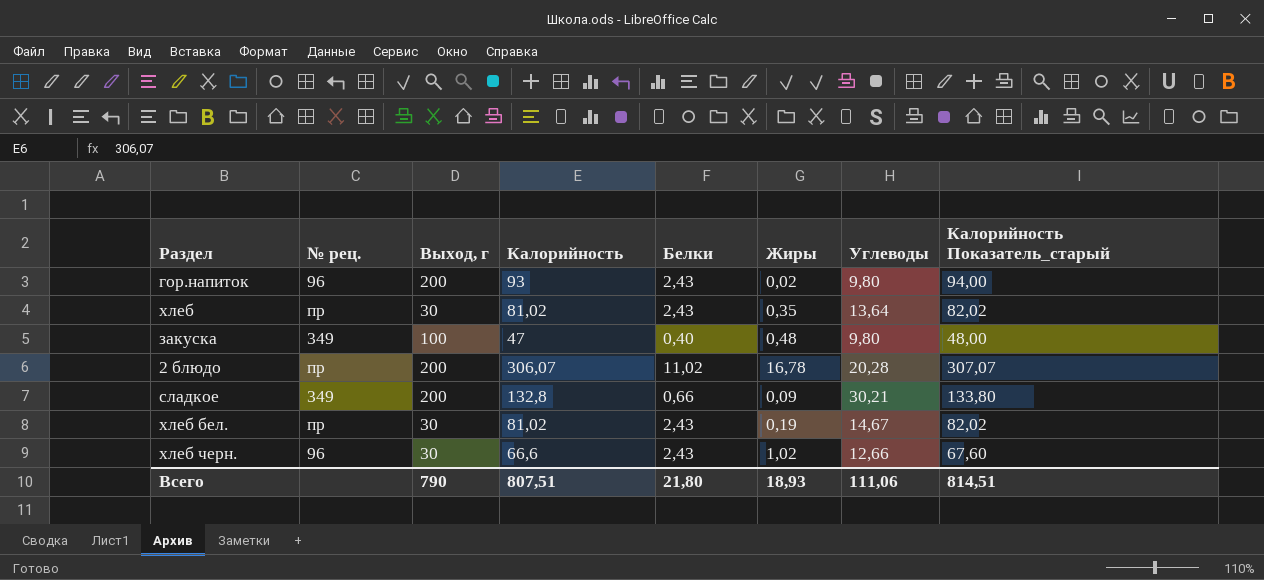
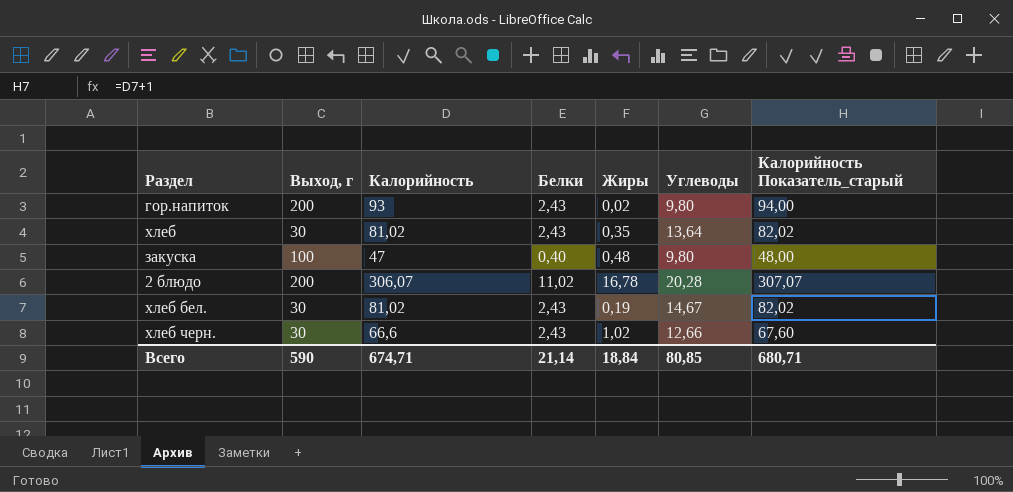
column № рец. | position: 2 -> none
row сладкое: 349 | 200 | 132,8 | 0,66 | 0,09 | 30,21 | 133,80 -> none
Всего | Выход, г: 790 -> 590
Всего | Калорийность: 807,51 -> 674,71
Всего | Белки: 21,80 -> 21,14
Всего | Жиры: 18,93 -> 18,84
Всего | Углеводы: 111,06 -> 80,85
Всего | Калорийность Показатель_старый: 814,51 -> 680,71

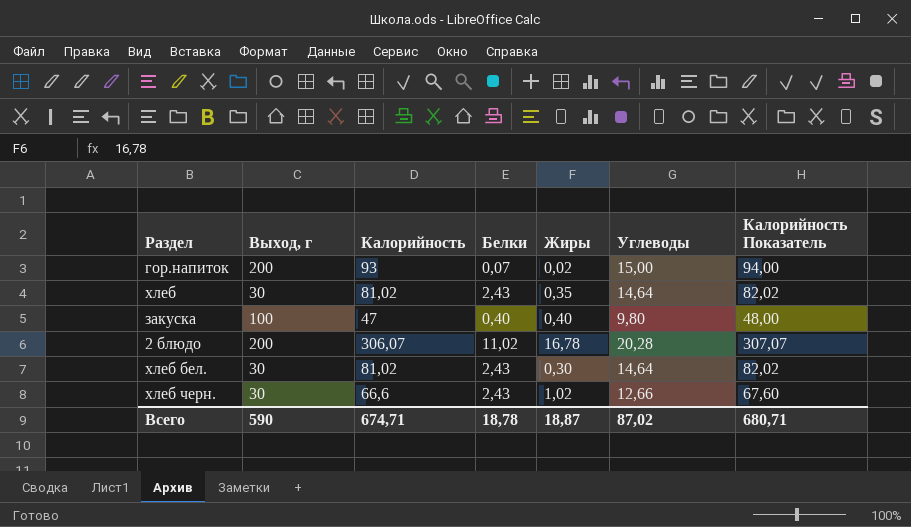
column name: Калорийность Показатель_старый -> Калорийность Показатель
гор.напиток | Белки: 2,43 -> 0,07
гор.напиток | Углеводы: 9,80 -> 15,00
хлеб | Углеводы: 13,64 -> 14,64
закуска | Жиры: 0,48 -> 0,40
хлеб бел. | Жиры: 0,19 -> 0,30
хлеб бел. | Углеводы: 14,67 -> 14,64
Всего | Белки: 21,14 -> 18,78
Всего | Жиры: 18,84 -> 18,87
Всего | Углеводы: 80,85 -> 87,02

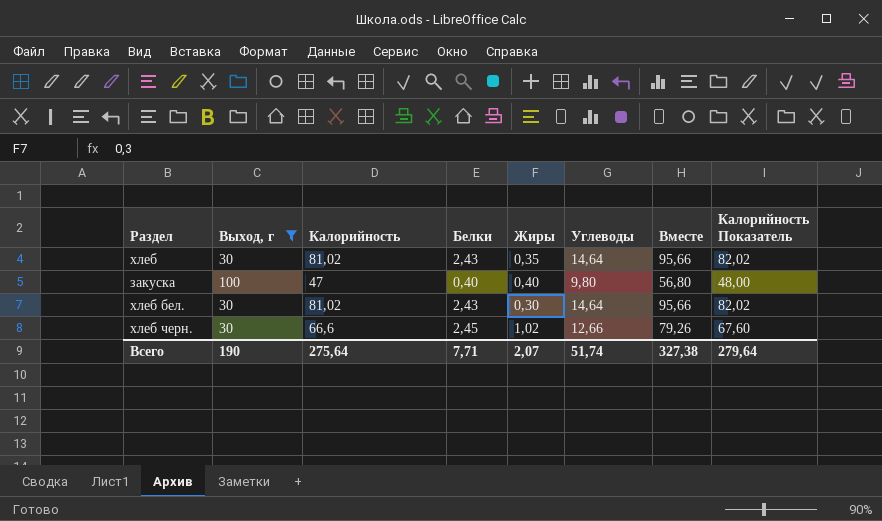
filter: none -> Выход, г != 200
column Вместе | formula: none -> [Калорийность] + [Углеводы]
хлеб черн. | Белки: 2,43 -> 2,45
Всего | Выход, г: 590 -> 190
Всего | Калорийность: 674,71 -> 275,64
Всего | Белки: 18,78 -> 7,71
Всего | Жиры: 18,87 -> 2,07
Всего | Углеводы: 87,02 -> 51,74
Всего | Калорийность Показатель: 680,71 -> 279,64

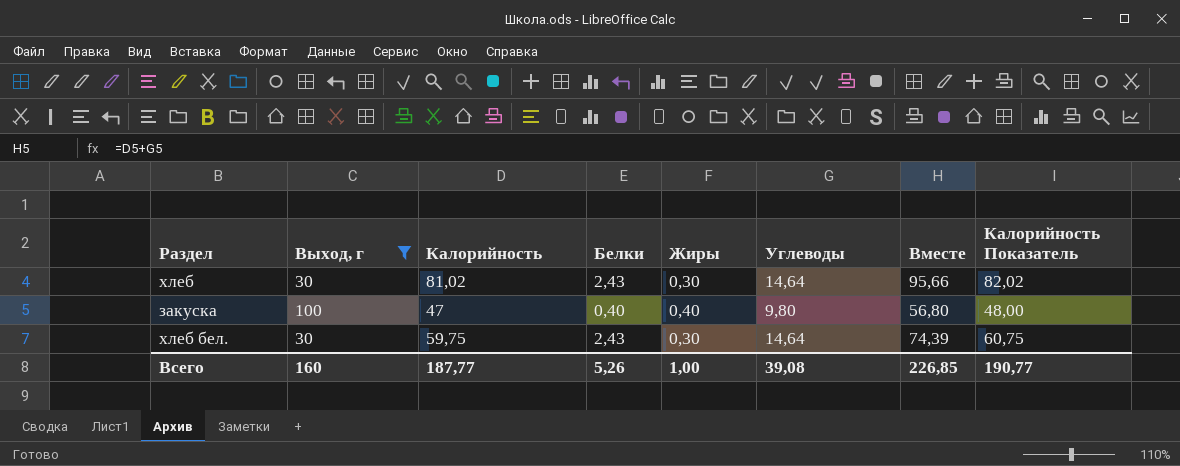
row хлеб черн.: 30 | 66,6 | 2,45 | 1,02 | 12,66 | 79,26 | 67,60 -> none
хлеб | Жиры: 0,35 -> 0,30
хлеб бел. | Калорийность: 81,02 -> 59,75
хлеб бел. | Вместе: 95,66 -> 74,39
хлеб бел. | Калорийность Показатель: 82,02 -> 60,75
Всего | Выход, г: 190 -> 160
Всего | Калорийность: 275,64 -> 187,77
Всего | Белки: 7,71 -> 5,26
Всего | Жиры: 2,07 -> 1,00
Всего | Углеводы: 51,74 -> 39,08
Всего | Вместе: 327,38 -> 226,85
Всего | Калорийность Показатель: 279,64 -> 190,77

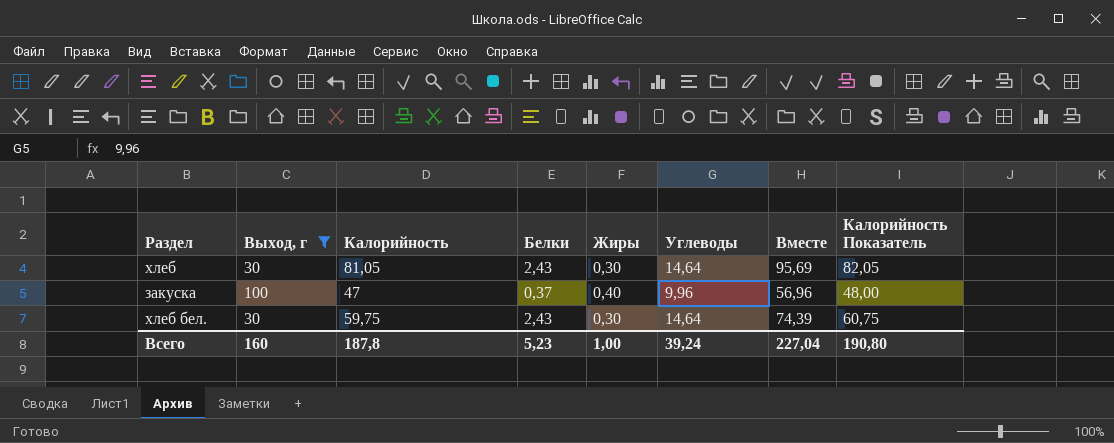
хлеб | Калорийность: 81,02 -> 81,05
хлеб | Вместе: 95,66 -> 95,69
хлеб | Калорийность Показатель: 82,02 -> 82,05
закуска | Белки: 0,40 -> 0,37
закуска | Углеводы: 9,80 -> 9,96
закуска | Вместе: 56,80 -> 56,96
Всего | Калорийность: 187,77 -> 187,8
Всего | Белки: 5,26 -> 5,23
Всего | Углеводы: 39,08 -> 39,24
Всего | Вместе: 226,85 -> 227,04
Всего | Калорийность Показатель: 190,77 -> 190,80

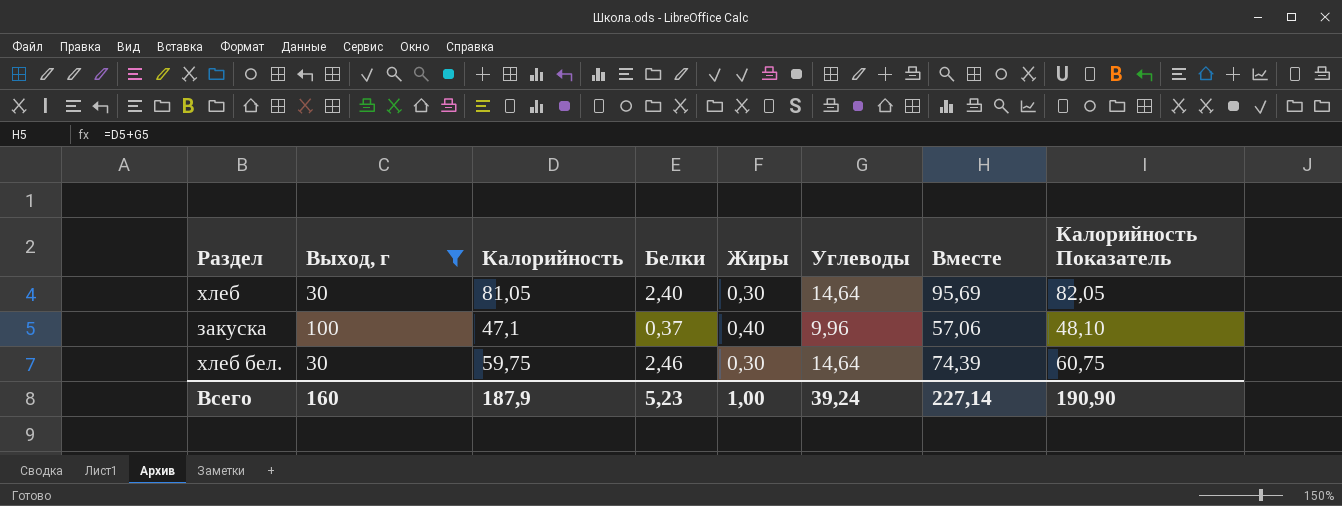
хлеб | Белки: 2,43 -> 2,40
закуска | Калорийность: 47 -> 47,1
закуска | Вместе: 56,96 -> 57,06
закуска | Калорийность Показатель: 48,00 -> 48,10
хлеб бел. | Белки: 2,43 -> 2,46
Всего | Калорийность: 187,8 -> 187,9
Всего | Вместе: 227,04 -> 227,14
Всего | Калорийность Показатель: 190,80 -> 190,90

